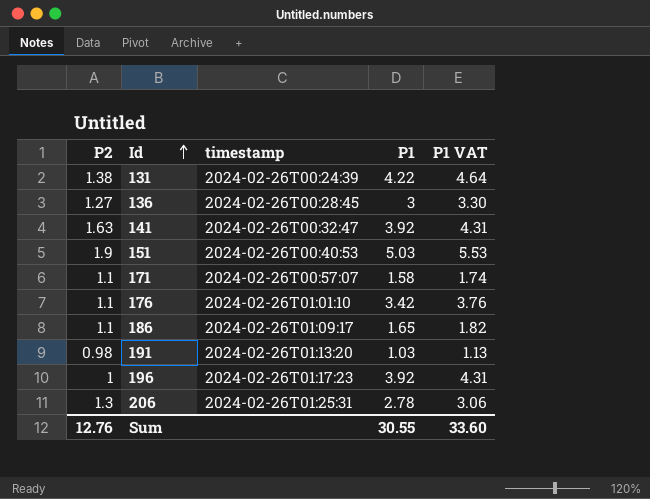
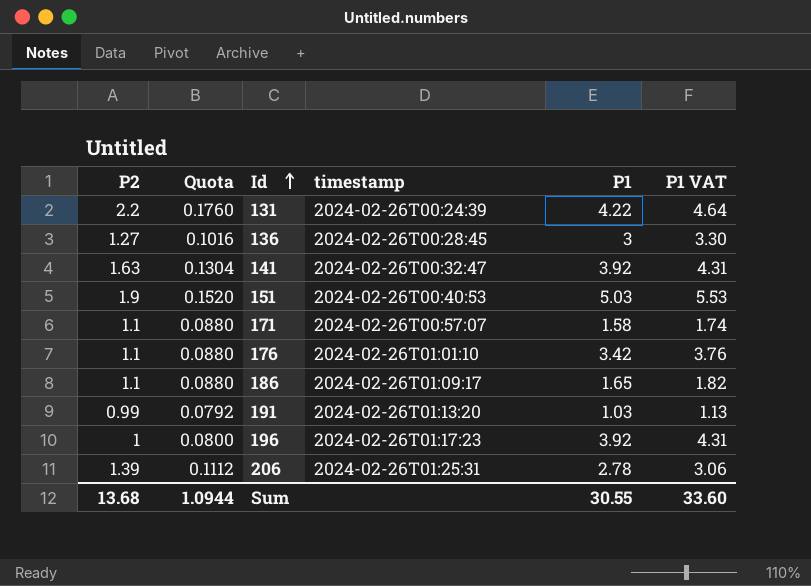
column Quota | formula: none -> [P2] * 0.08
131 | P2: 1.38 -> 2.2
191 | P2: 0.98 -> 0.99
206 | P2: 1.3 -> 1.39
Sum | P2: 12.76 -> 13.68

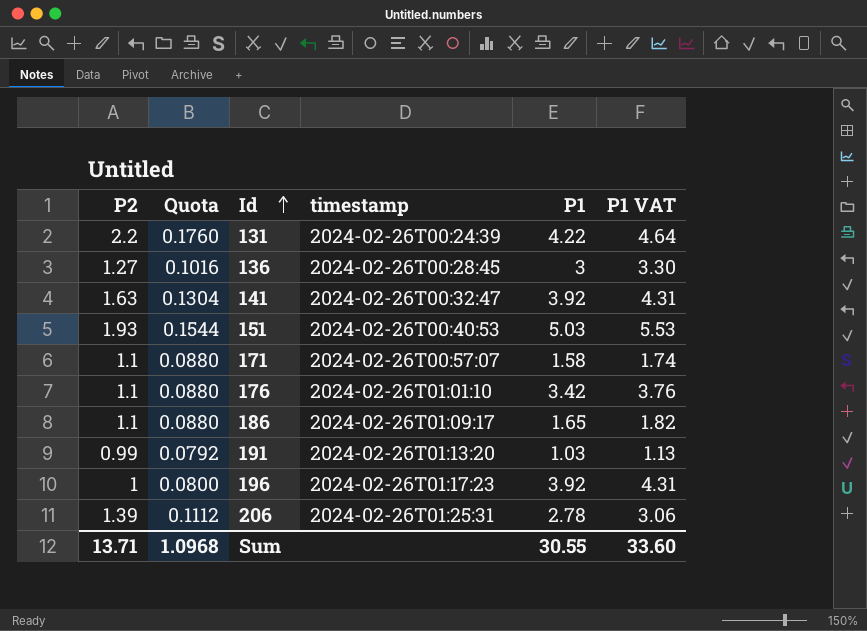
151 | P2: 1.9 -> 1.93
151 | Quota: 0.1520 -> 0.1544
Sum | P2: 13.68 -> 13.71
Sum | Quota: 1.0944 -> 1.0968

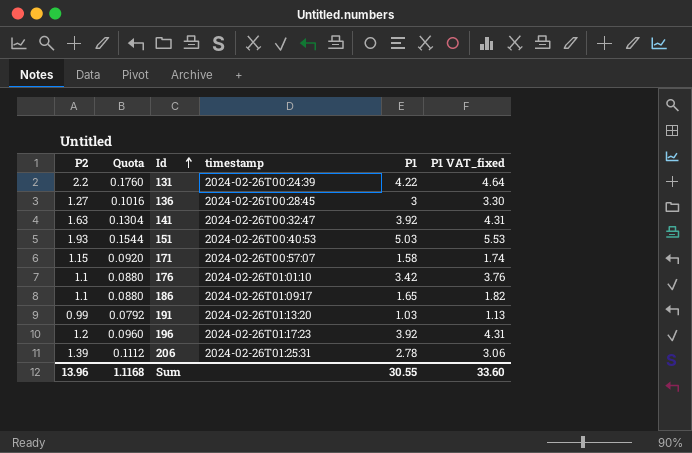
column name: P1 VAT -> P1 VAT_fixed
171 | P2: 1.1 -> 1.15
171 | Quota: 0.0880 -> 0.0920
196 | P2: 1 -> 1.2
196 | Quota: 0.0800 -> 0.0960
Sum | P2: 13.71 -> 13.96
Sum | Quota: 1.0968 -> 1.1168

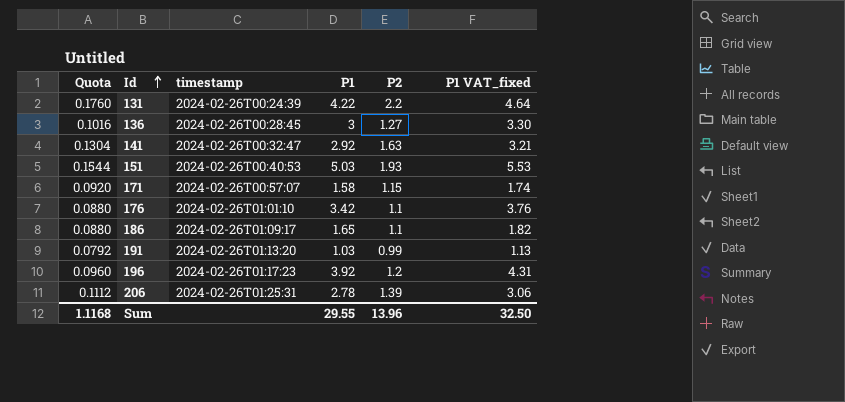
column P2 | position: 1 -> 5
141 | P1: 3.92 -> 2.92
141 | P1 VAT_fixed: 4.31 -> 3.21
Sum | P1: 30.55 -> 29.55
Sum | P1 VAT_fixed: 33.60 -> 32.50

